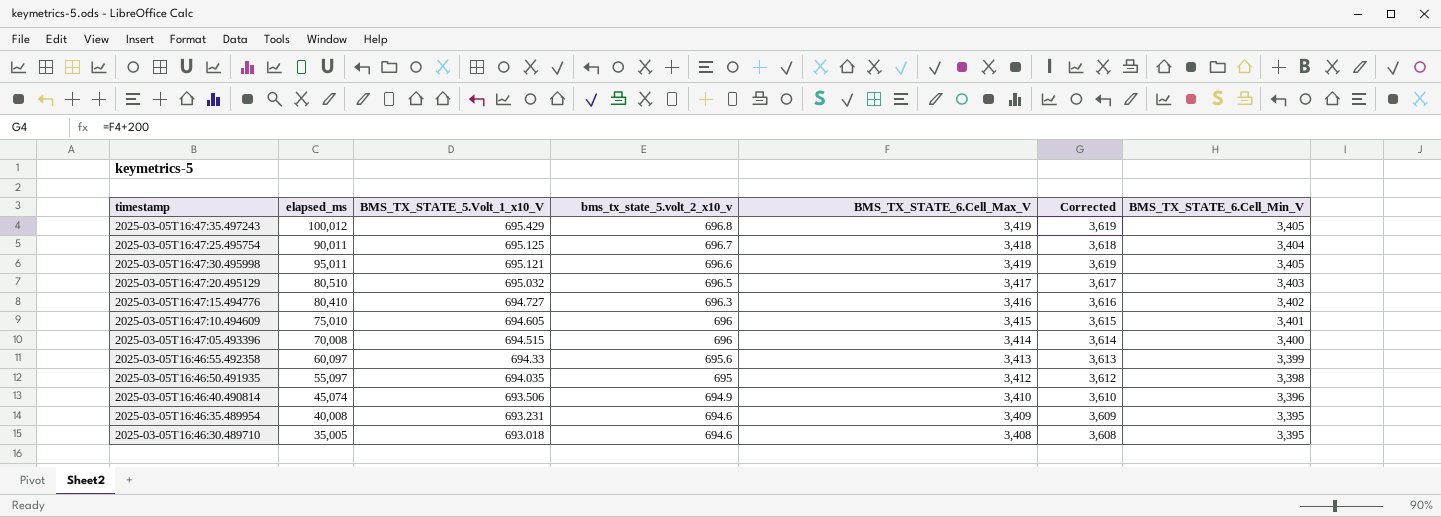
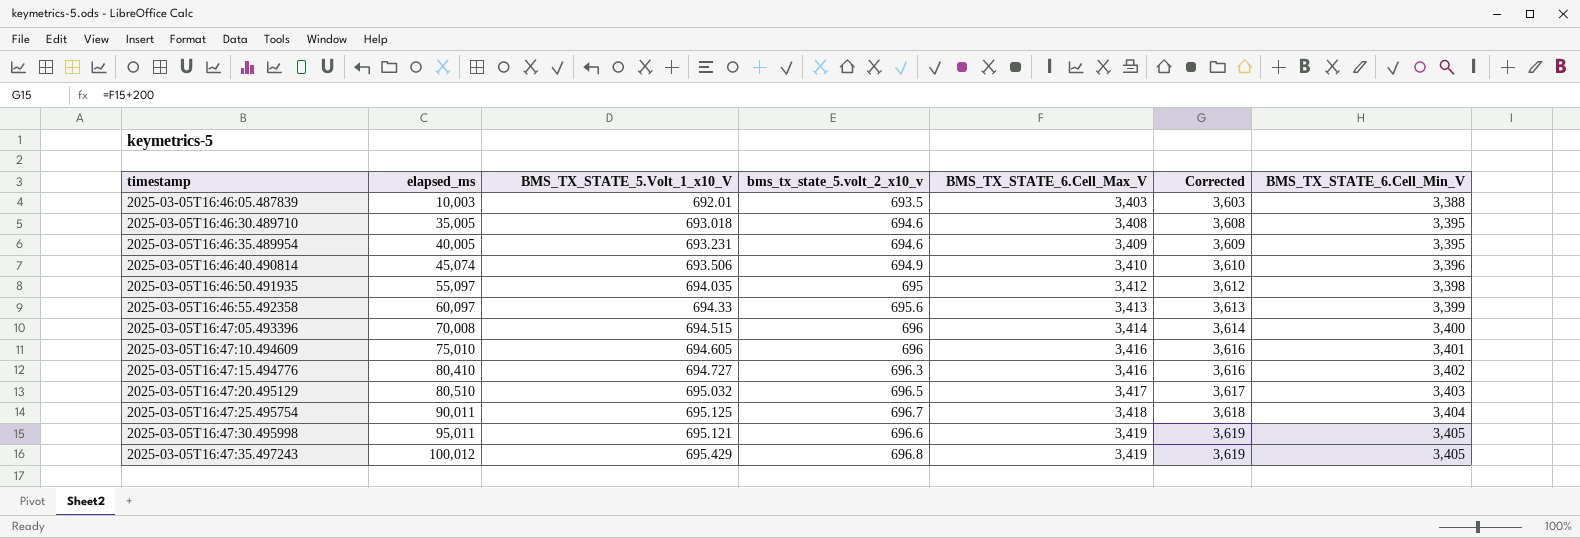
row order: BMS_TX_STATE_5.Volt_1_x10_V descending -> timestamp ascending
row 2025-03-05T16:46:05.487839: none -> 10,003 | 692.01 | 693.5 | 3,403 | 3,603 | 3,388
2025-03-05T16:46:35.489954 | elapsed_ms: 40,008 -> 40,005
2025-03-05T16:47:10.494609 | BMS_TX_STATE_6.Cell_Max_V: 3,415 -> 3,416
2025-03-05T16:47:10.494609 | Corrected: 3,615 -> 3,616

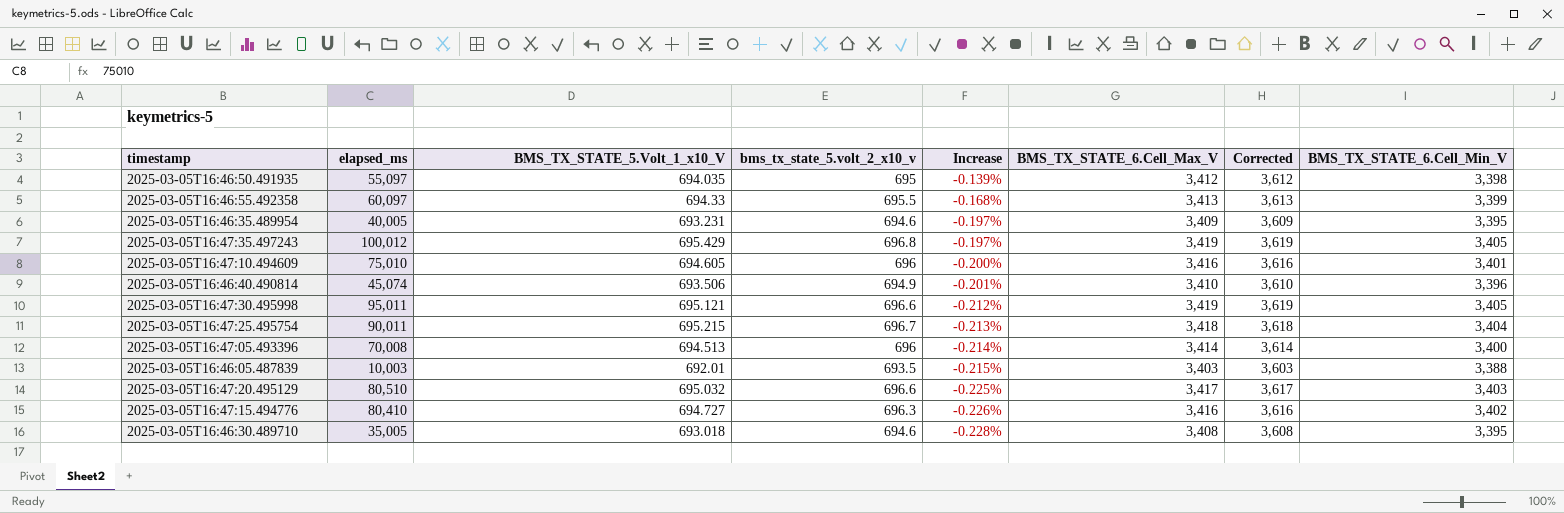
row order: timestamp ascending -> Increase descending
column Increase | formula: none -> ([BMS_TX_STATE_5.Volt_1_x10_V] - [bms_tx_state_5.volt_2_x10_v]) / [bms_tx_state_5.volt_2_x10_v]
2025-03-05T16:46:55.492358 | bms_tx_state_5.volt_2_x10_v: 695.6 -> 695.5
2025-03-05T16:47:25.495754 | BMS_TX_STATE_5.Volt_1_x10_V: 695.125 -> 695.215
2025-03-05T16:47:05.493396 | BMS_TX_STATE_5.Volt_1_x10_V: 694.515 -> 694.513
2025-03-05T16:47:20.495129 | bms_tx_state_5.volt_2_x10_v: 696.5 -> 696.6

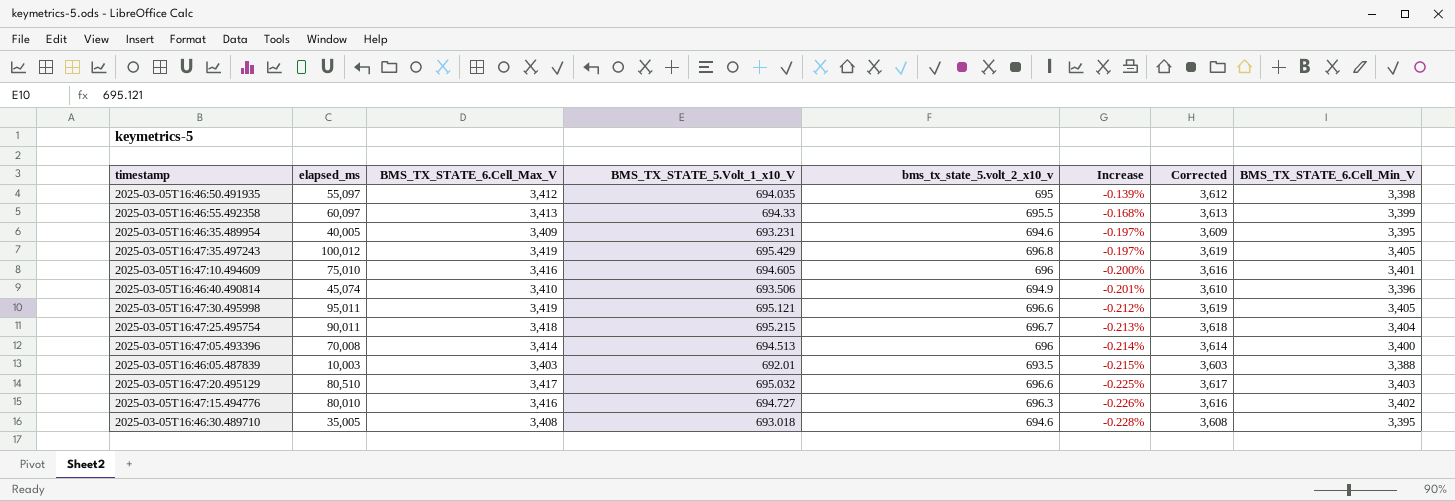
column BMS_TX_STATE_6.Cell_Max_V | position: 6 -> 3
2025-03-05T16:47:15.494776 | elapsed_ms: 80,410 -> 80,010

